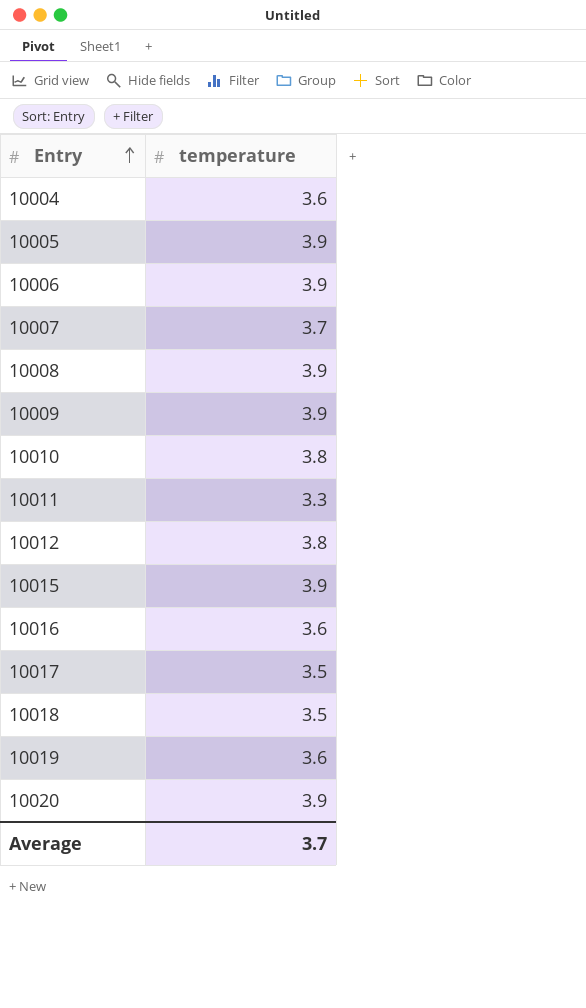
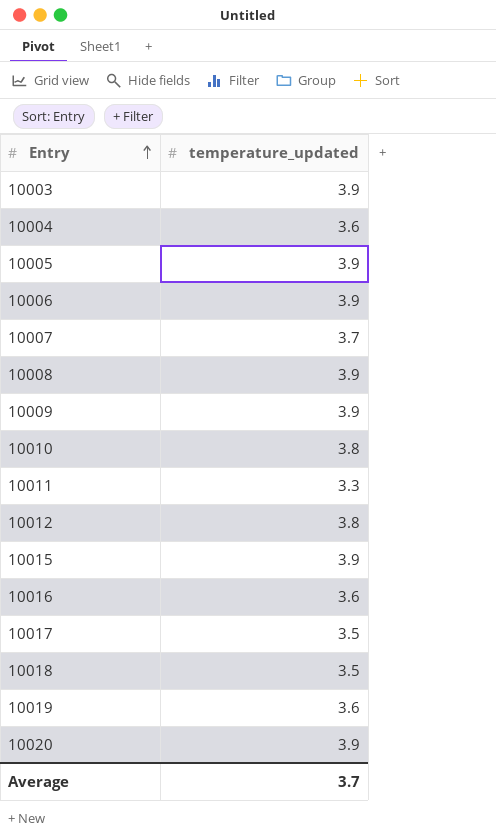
column name: temperature -> temperature_updated
row 10003: none -> 3.9

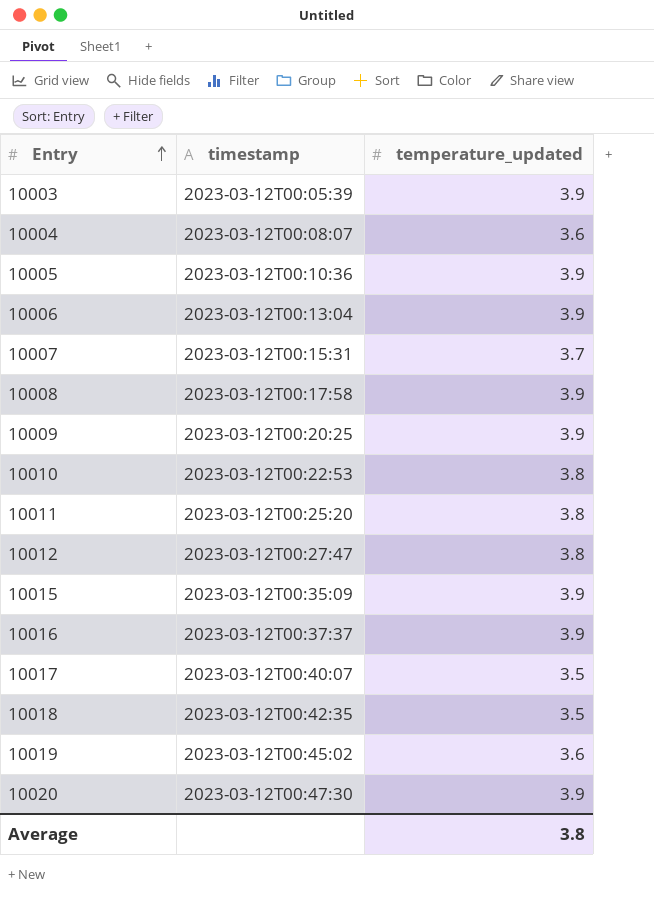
column timestamp | position: none -> 2
10011 | temperature_updated: 3.3 -> 3.8
10016 | temperature_updated: 3.6 -> 3.9
Average | temperature_updated: 3.7 -> 3.8

